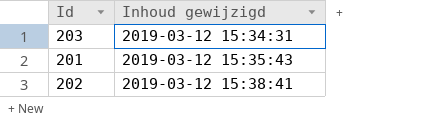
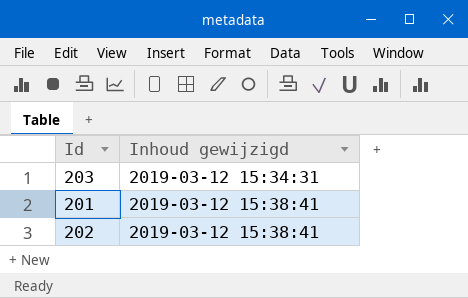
201 | Inhoud gewijzigd: 2019-03-12 15:35:43 -> 2019-03-12 15:38:41

